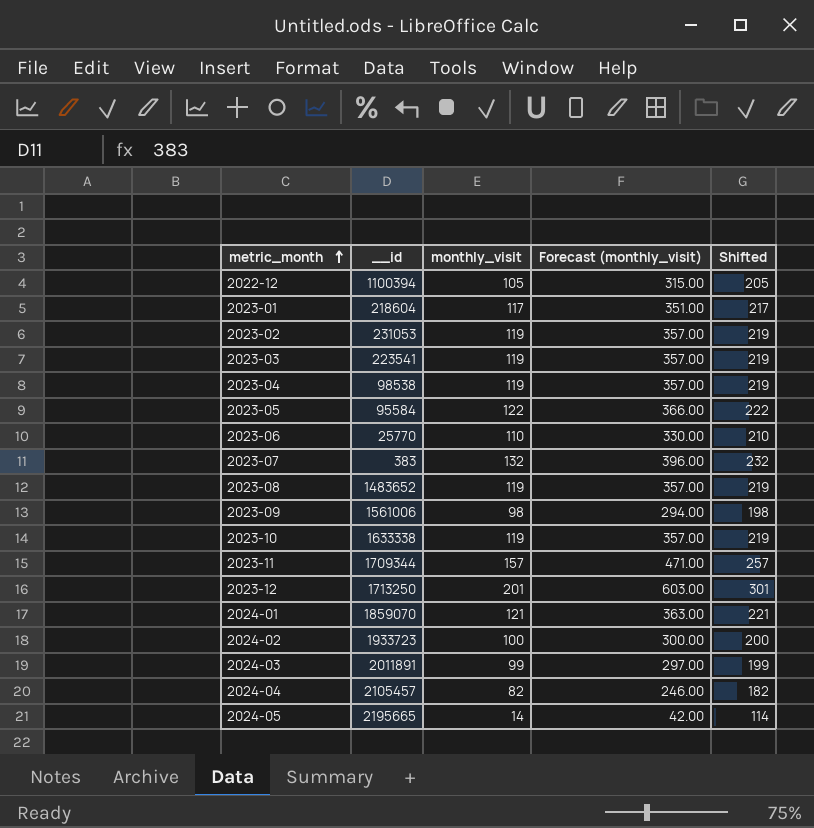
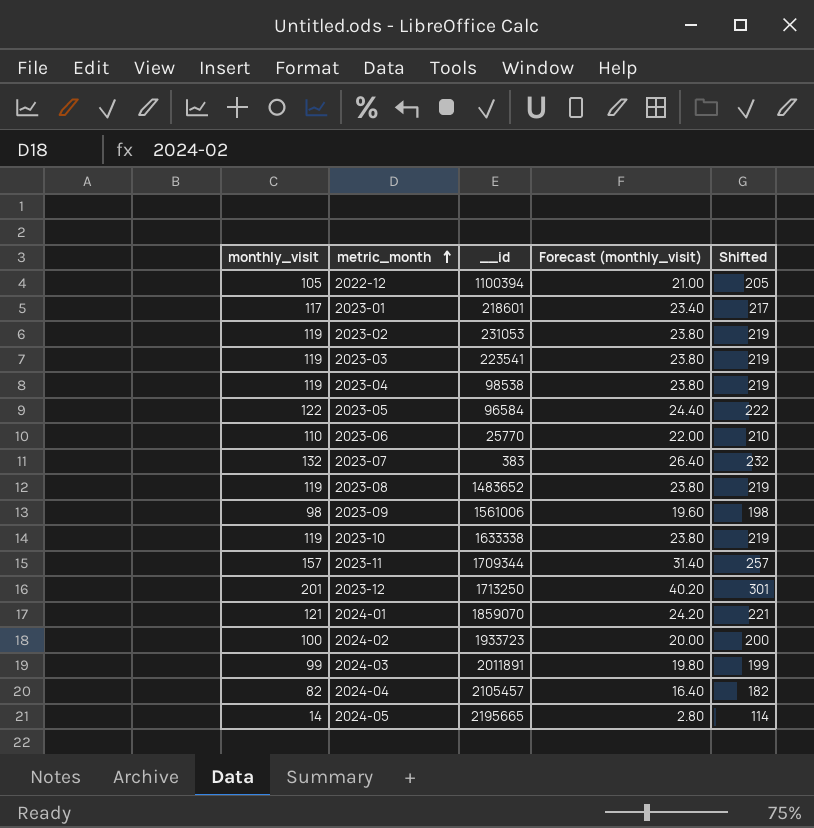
column monthly_visit | position: 3 -> 1
column Forecast (monthly_visit) | formula: [monthly_visit] * 3 -> [monthly_visit] * 0.2
2023-01 | __id: 218604 -> 218601
2023-05 | __id: 95584 -> 96584

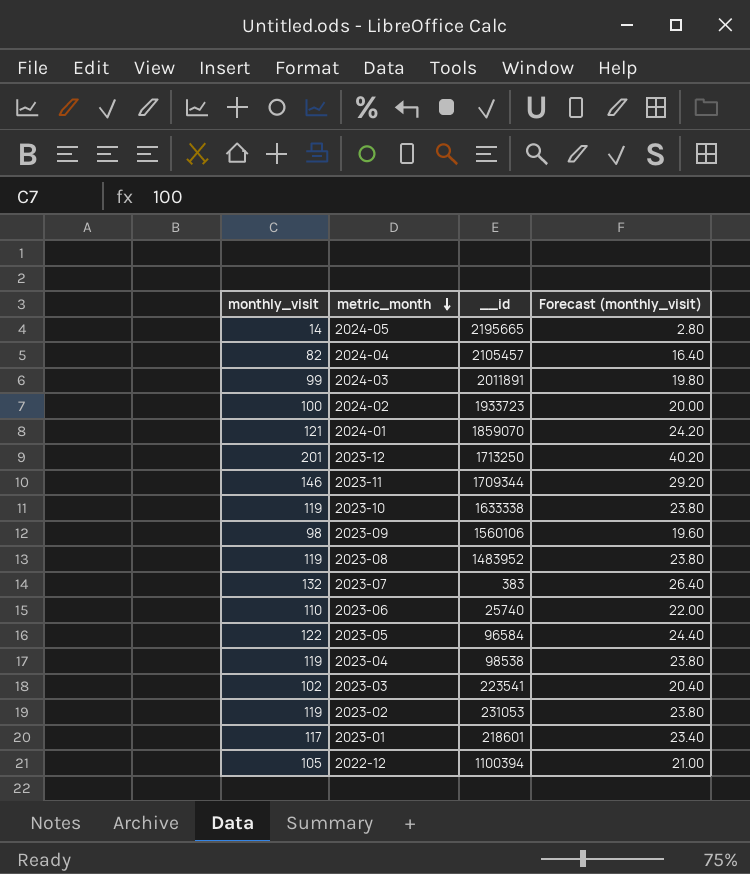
row order: metric_month ascending -> metric_month descending
column Shifted | formula: [monthly_visit] + 100 -> none
2023-11 | monthly_visit: 157 -> 146
2023-11 | Forecast (monthly_visit): 31.40 -> 29.20
2023-09 | __id: 1561006 -> 1560106
2023-08 | __id: 1483652 -> 1483952
2023-06 | __id: 25770 -> 25740
2023-03 | monthly_visit: 119 -> 102
2023-03 | Forecast (monthly_visit): 23.80 -> 20.40

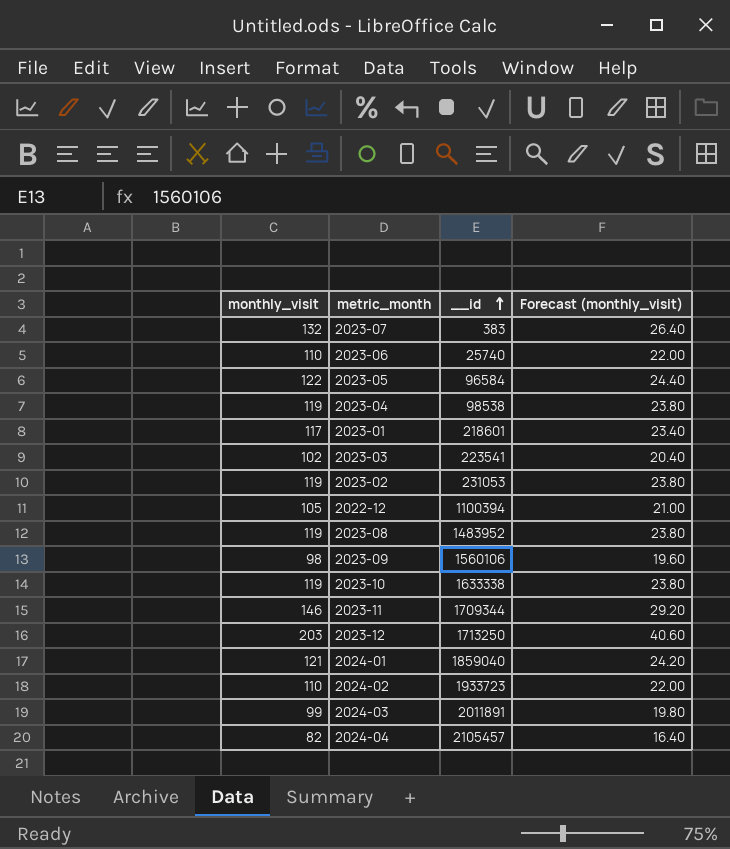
row order: metric_month descending -> __id ascending
row 2024-05: 14 | 2195665 | 2.80 -> none
2023-12 | monthly_visit: 201 -> 203
2023-12 | Forecast (monthly_visit): 40.20 -> 40.60
2024-01 | __id: 1859070 -> 1859040
2024-02 | monthly_visit: 100 -> 110
2024-02 | Forecast (monthly_visit): 20.00 -> 22.00

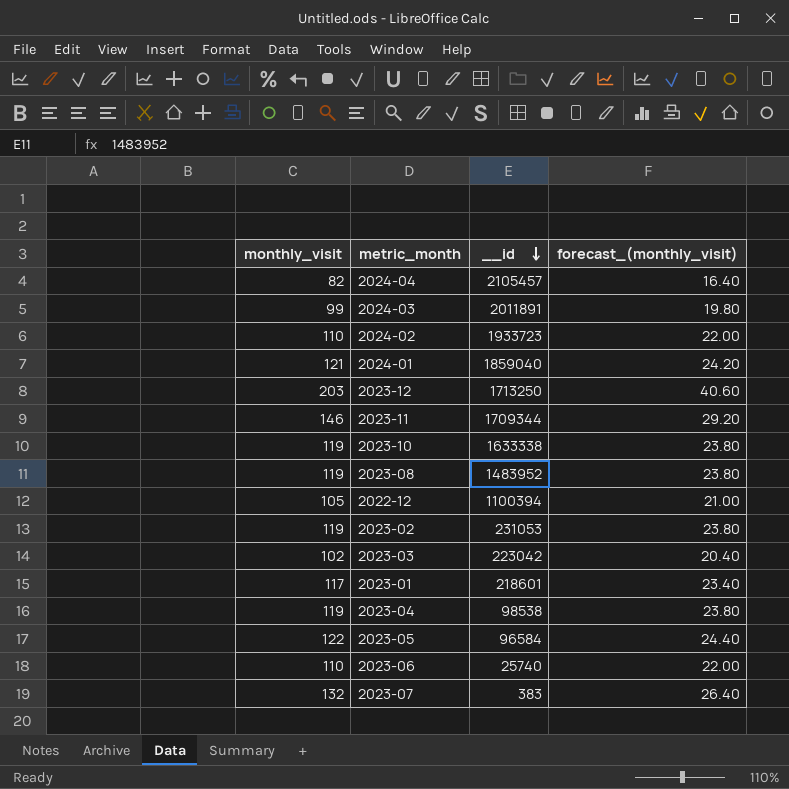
row order: __id ascending -> __id descending
column name: Forecast (monthly_visit) -> forecast_(monthly_visit)
row 2023-09: 98 | 1560106 | 19.60 -> none
2023-03 | __id: 223541 -> 223042

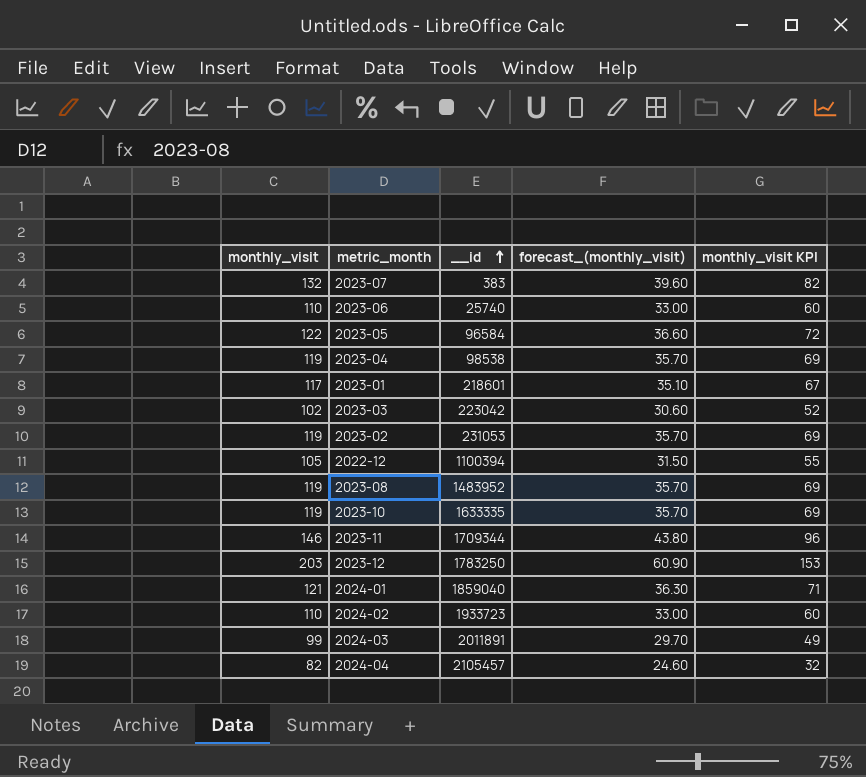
row order: __id descending -> __id ascending
column forecast_(monthly_visit) | formula: [monthly_visit] * 0.2 -> [monthly_visit] * 0.3
column monthly_visit KPI | formula: none -> [monthly_visit] - 50
2023-10 | __id: 1633338 -> 1633335
2023-12 | __id: 1713250 -> 1783250

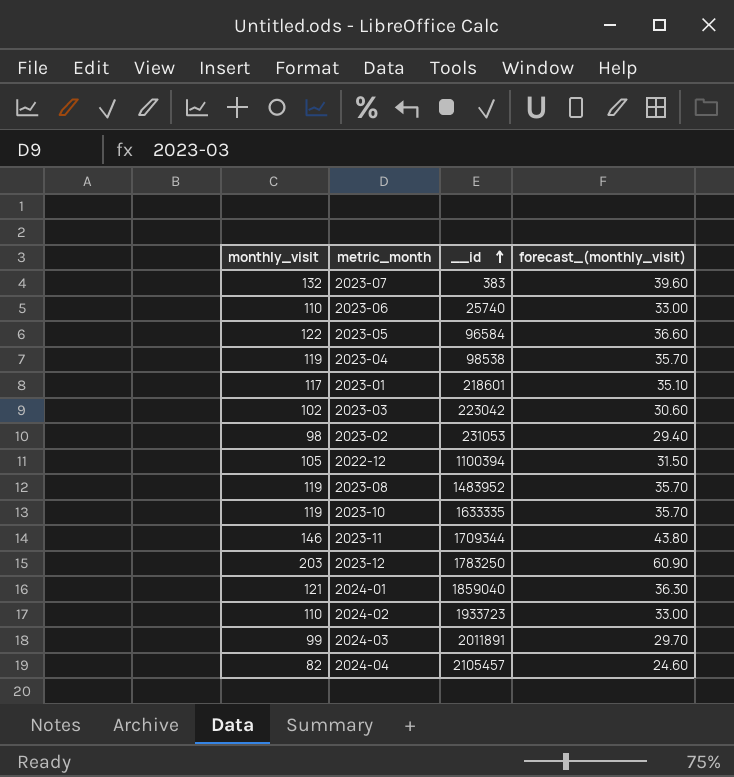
column monthly_visit KPI | formula: [monthly_visit] - 50 -> none
2023-02 | monthly_visit: 119 -> 98
2023-02 | forecast_(monthly_visit): 35.70 -> 29.40

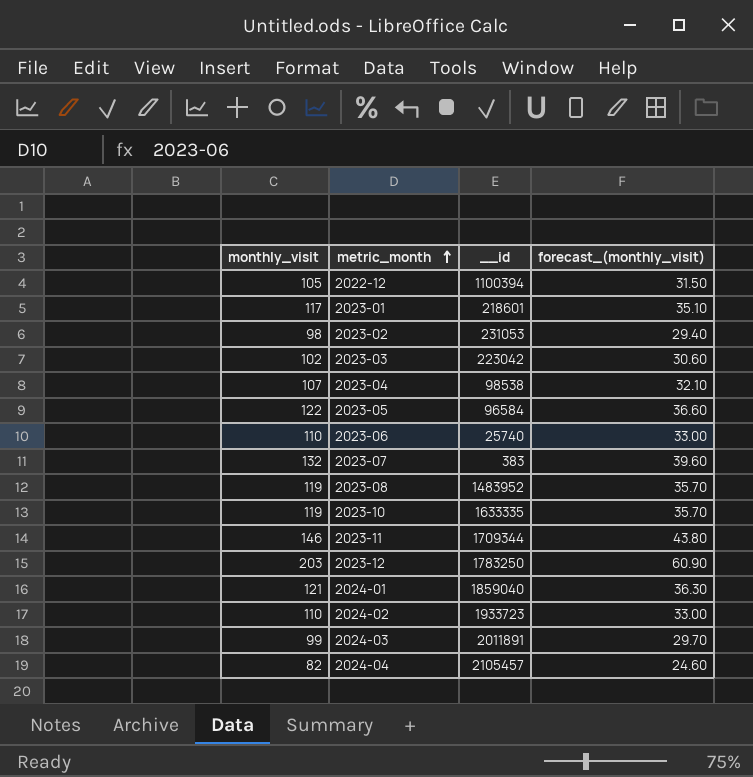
row order: __id ascending -> metric_month ascending
2023-04 | monthly_visit: 119 -> 107
2023-04 | forecast_(monthly_visit): 35.70 -> 32.10

